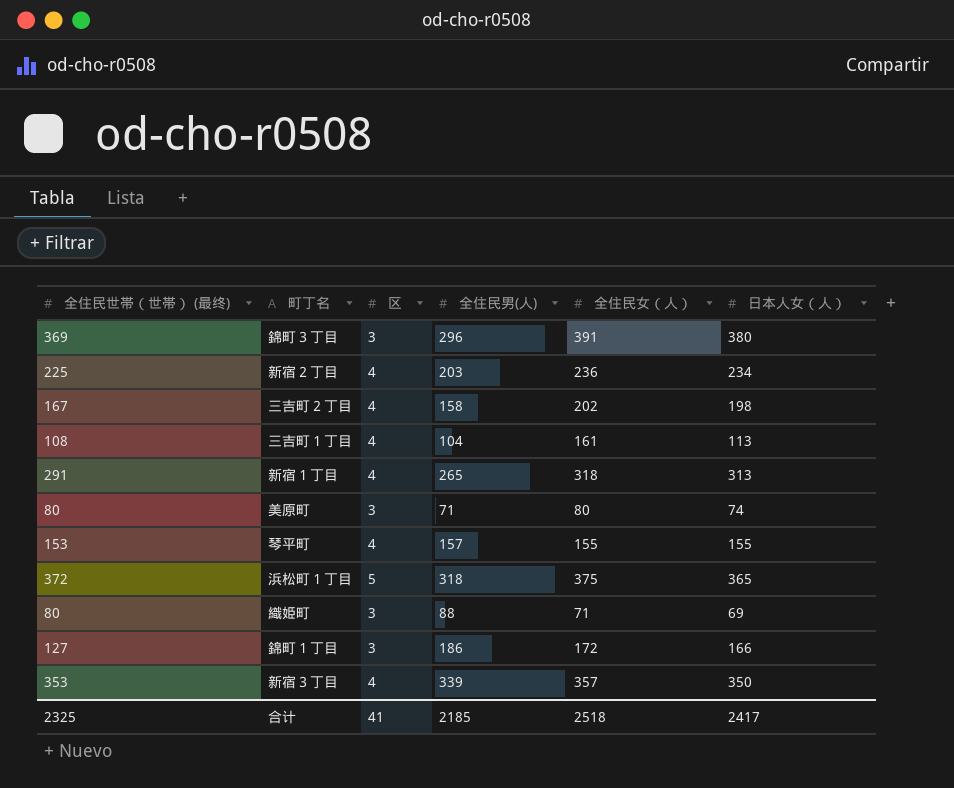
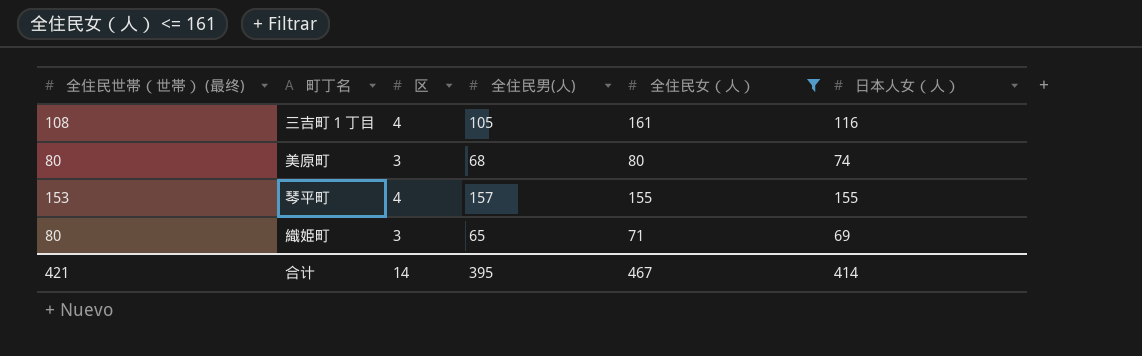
filter: none -> 全住民女（人） <= 161
三吉町１丁目 | 全住民男(人): 104 -> 105
三吉町１丁目 | 日本人女（人）: 113 -> 116
美原町 | 全住民男(人): 71 -> 68
織姫町 | 全住民男(人): 88 -> 65
合计 | 全住民世帯（世帯） (最终): 2325 -> 421
合计 | 区: 41 -> 14
合计 | 全住民男(人): 2185 -> 395
合计 | 全住民女（人）: 2518 -> 467
合计 | 日本人女（人）: 2417 -> 414

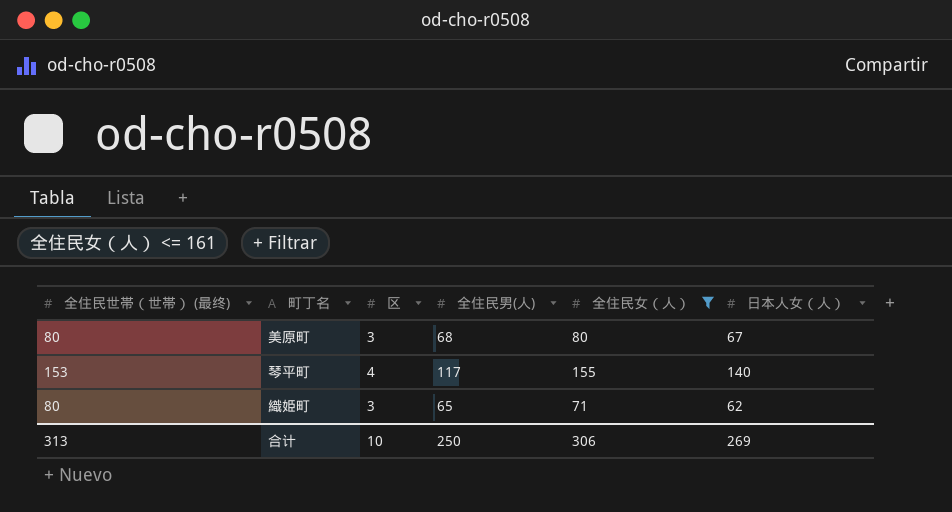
row 三吉町１丁目: 108 | 4 | 105 | 161 | 116 -> none
美原町 | 日本人女（人）: 74 -> 67
琴平町 | 全住民男(人): 157 -> 117
琴平町 | 日本人女（人）: 155 -> 140
織姫町 | 日本人女（人）: 69 -> 62
合计 | 全住民世帯（世帯） (最终): 421 -> 313
合计 | 区: 14 -> 10
合计 | 全住民男(人): 395 -> 250
合计 | 全住民女（人）: 467 -> 306
合计 | 日本人女（人）: 414 -> 269

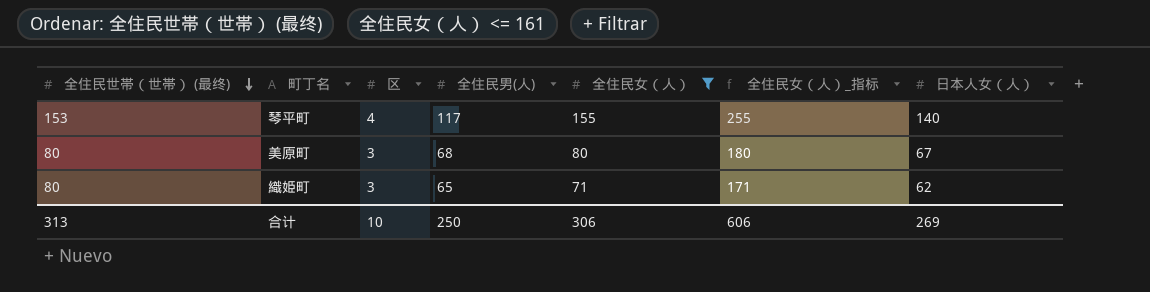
row order: none -> 全住民世帯（世帯） (最终) descending
column 全住民女（人）_指标 | formula: none -> [全住民女（人）] + 100

